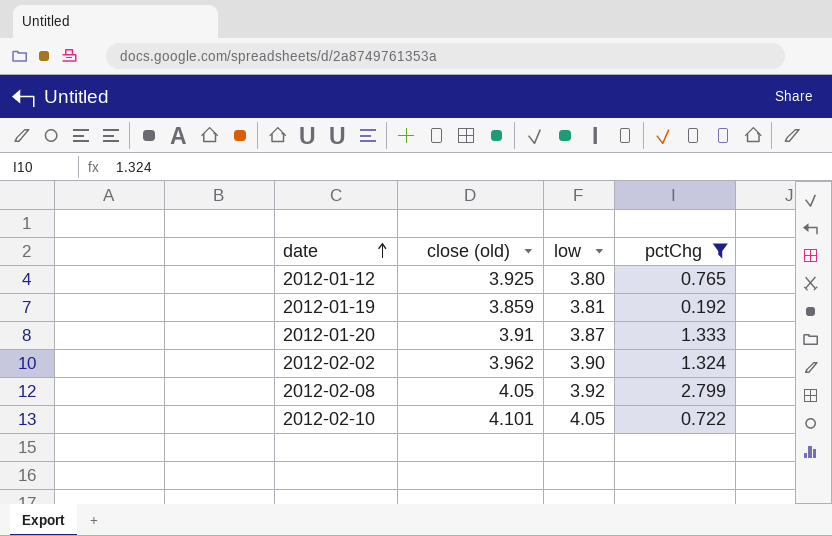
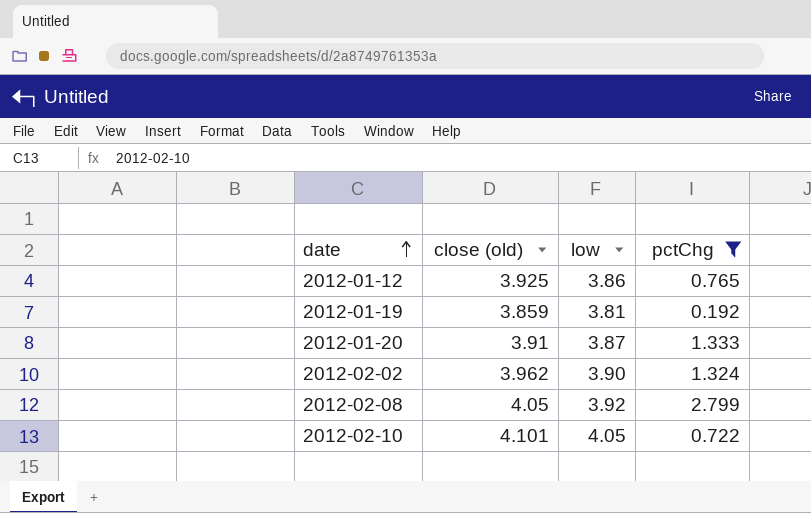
2012-01-12 | low: 3.80 -> 3.86

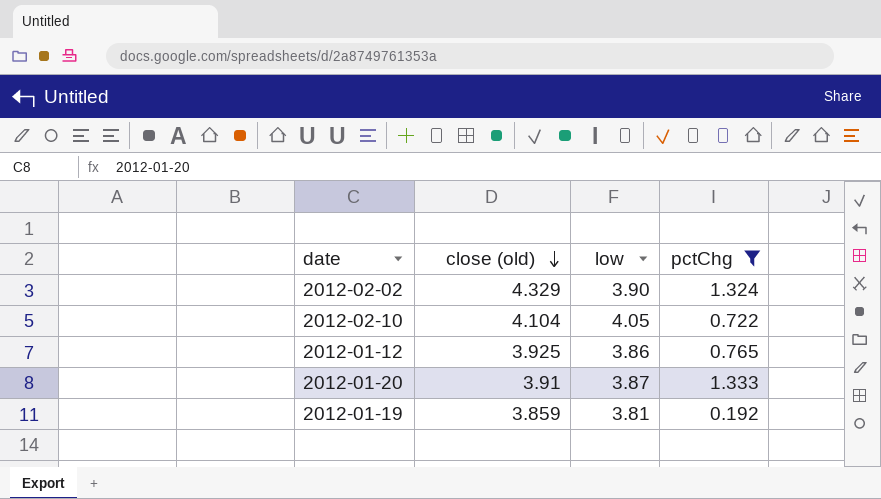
row order: date ascending -> close (old) descending
row 2012-02-08: 4.05 | 3.92 | 2.799 -> none
2012-02-02 | close (old): 3.962 -> 4.329
2012-02-10 | close (old): 4.101 -> 4.104

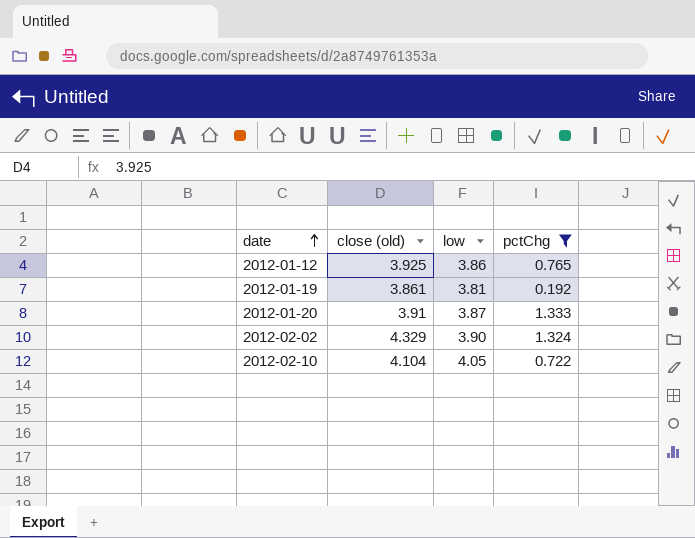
row order: close (old) descending -> date ascending
2012-01-19 | close (old): 3.859 -> 3.861

